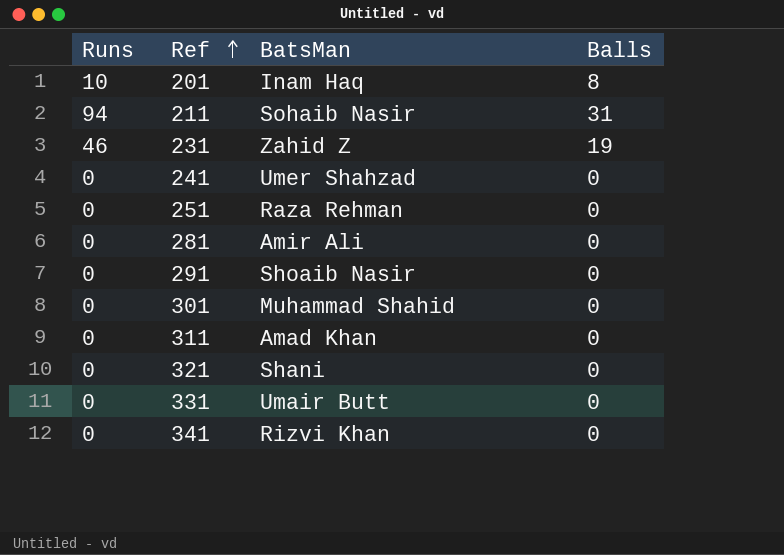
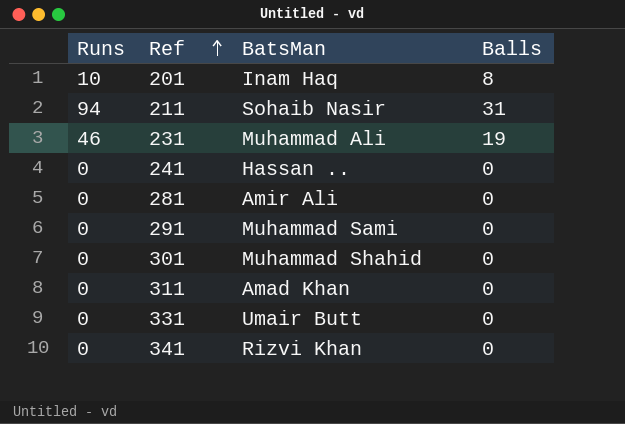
row 251: 0 | Raza Rehman | 0 -> none
row 321: 0 | Shani | 0 -> none
231 | BatsMan: Zahid Z -> Muhammad Ali
241 | BatsMan: Umer Shahzad -> Hassan ..
291 | BatsMan: Shoaib Nasir -> Muhammad Sami

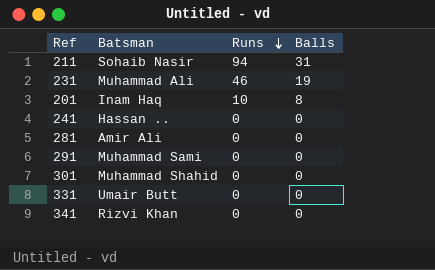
row order: Ref ascending -> Runs descending
column name: BatsMan -> Batsman
column Runs | position: 1 -> 3
row 311: 0 | Amad Khan | 0 -> none

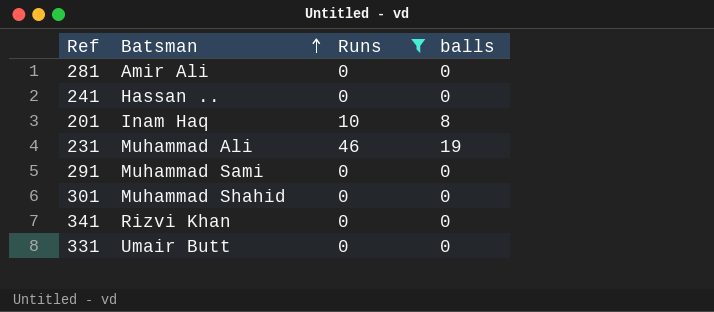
filter: none -> Runs != 94
row order: Runs descending -> Batsman ascending
column name: Balls -> balls

